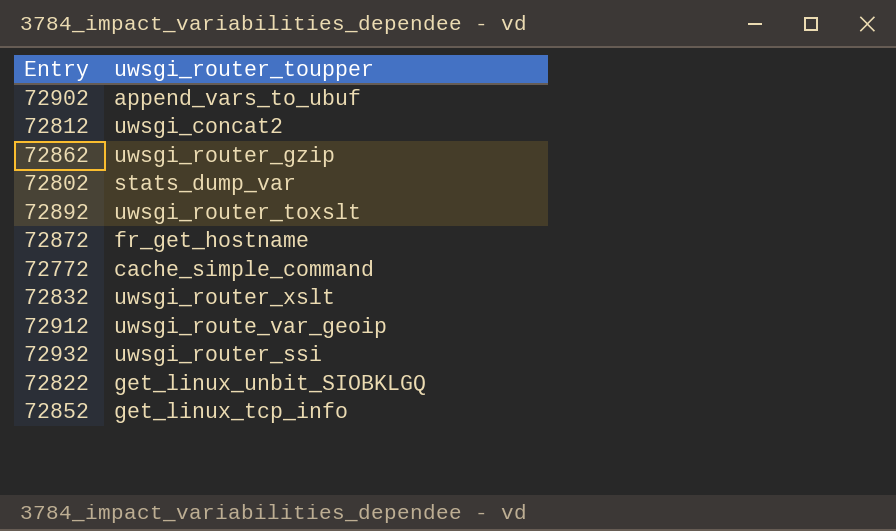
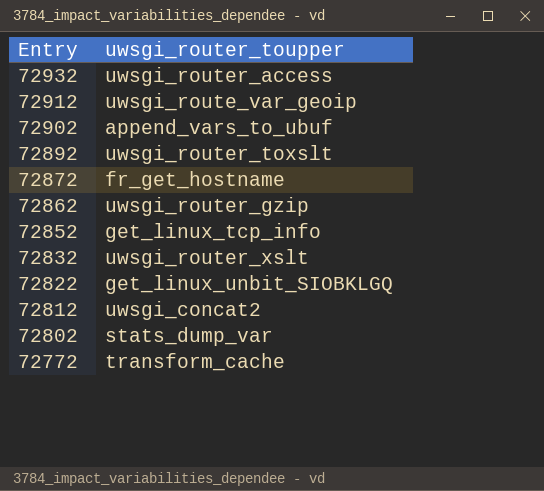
row order: none -> Entry descending
72932 | uwsgi_router_toupper: uwsgi_router_ssi -> uwsgi_router_access
72772 | uwsgi_router_toupper: cache_simple_command -> transform_cache

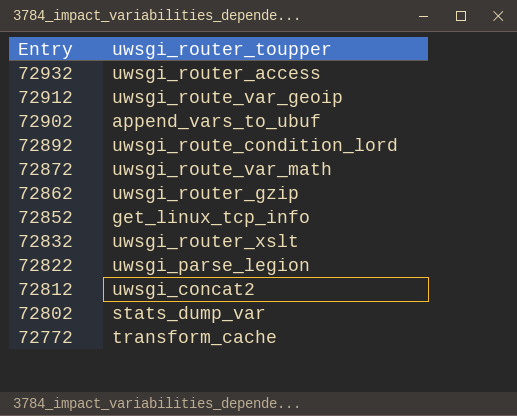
72892 | uwsgi_router_toupper: uwsgi_router_toxslt -> uwsgi_route_condition_lord
72872 | uwsgi_router_toupper: fr_get_hostname -> uwsgi_route_var_math
72822 | uwsgi_router_toupper: get_linux_unbit_SIOBKLGQ -> uwsgi_parse_legion

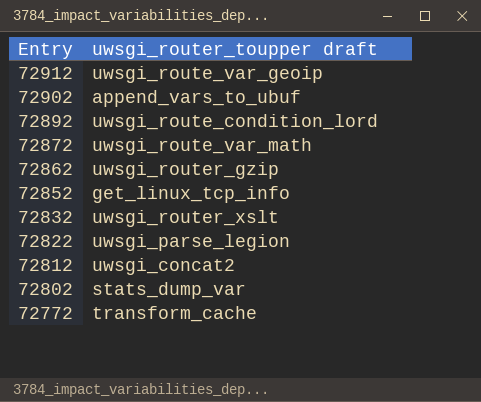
column name: uwsgi_router_toupper -> uwsgi_router_toupper draft
row 72932: uwsgi_router_access -> none

